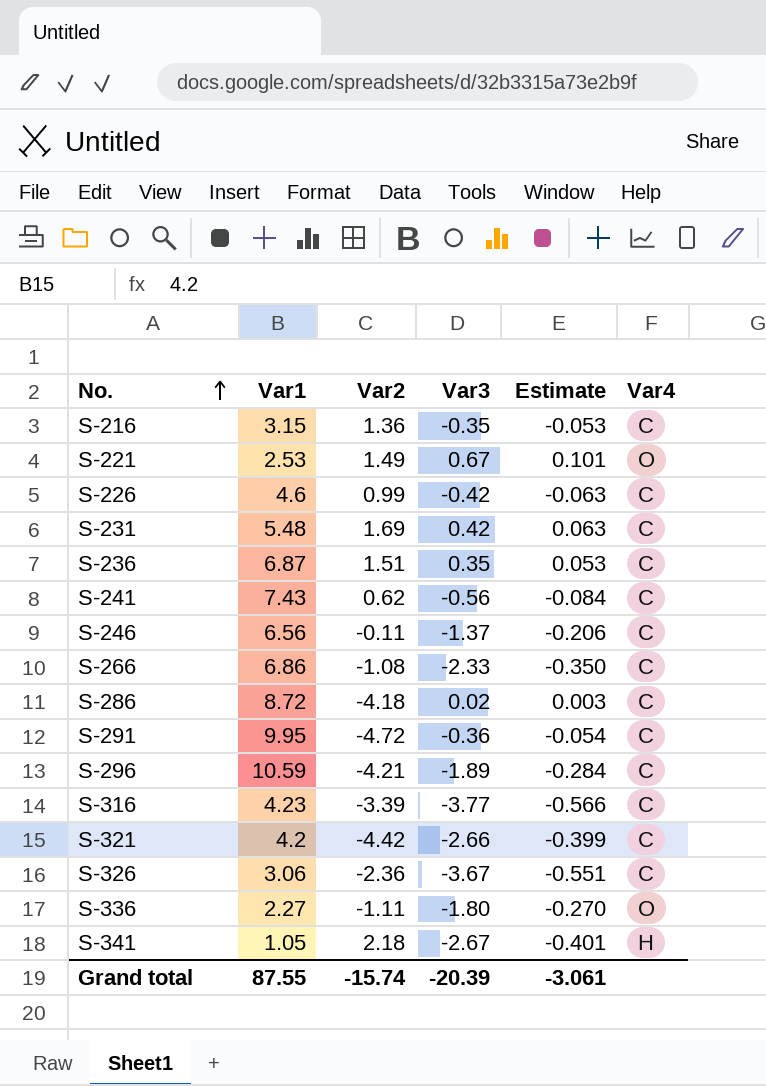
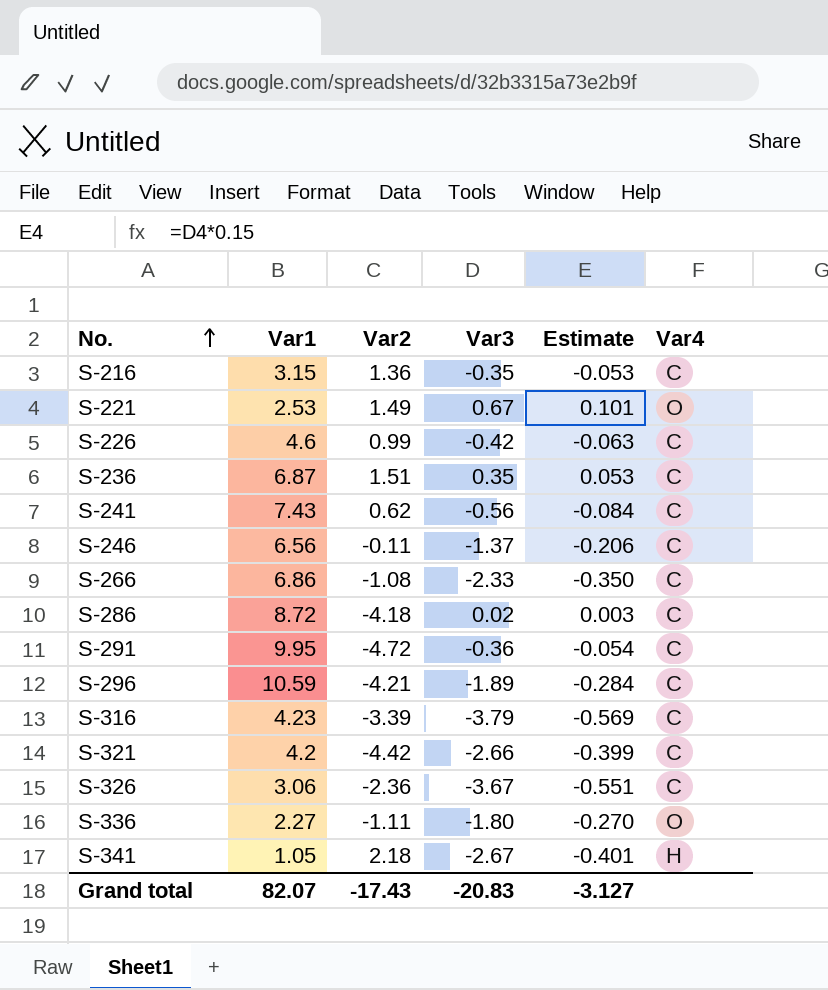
row S-231: 5.48 | 1.69 | 0.42 | 0.063 | C -> none
S-316 | Var3: -3.77 -> -3.79
S-316 | Estimate: -0.566 -> -0.569
Grand total | Var1: 87.55 -> 82.07
Grand total | Var2: -15.74 -> -17.43
Grand total | Var3: -20.39 -> -20.83
Grand total | Estimate: -3.061 -> -3.127

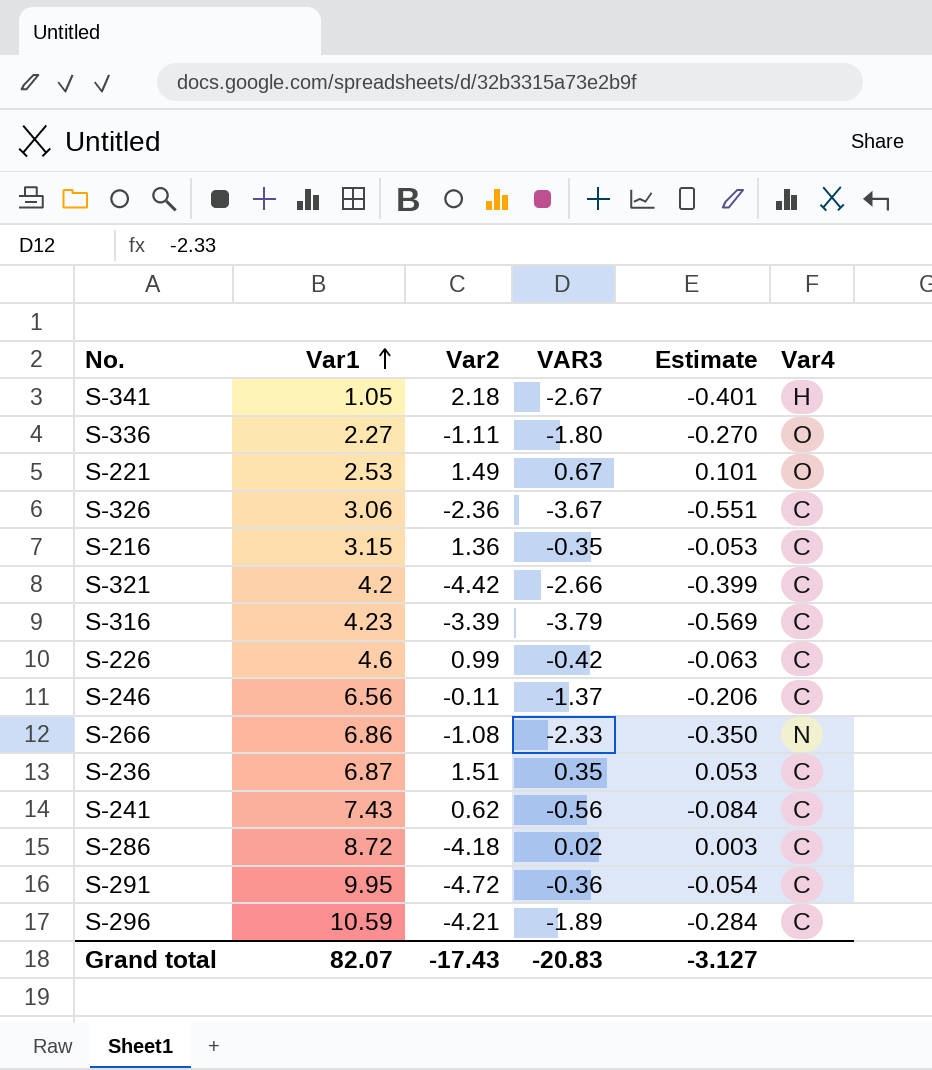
row order: No. ascending -> Var1 ascending
column name: Var3 -> VAR3
S-266 | Var4: C -> N

